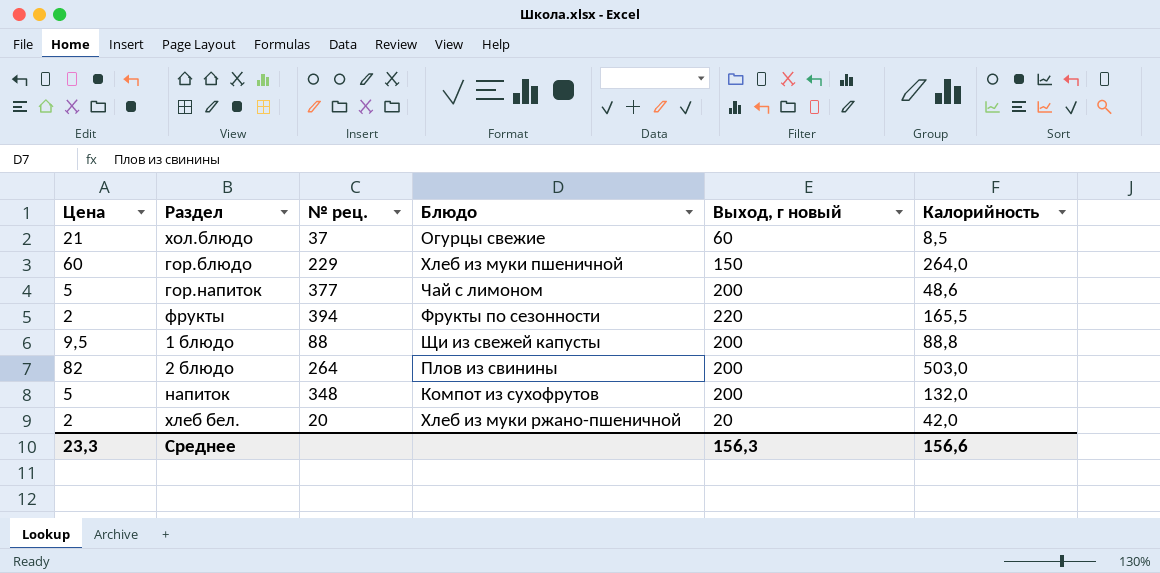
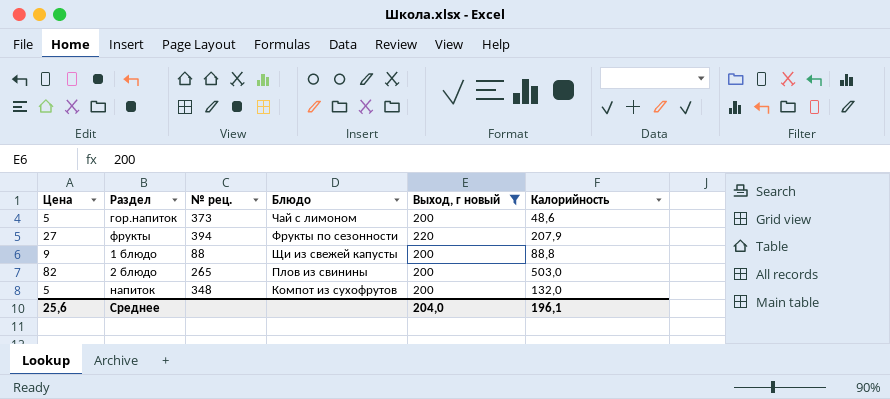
filter: none -> Выход, г новый >= 200
гор.напиток | № рец.: 377 -> 373
фрукты | Цена: 2 -> 27
фрукты | Калорийность: 165,5 -> 207,9
1 блюдо | Цена: 9,5 -> 9
2 блюдо | № рец.: 264 -> 265
Среднее | Цена: 23,3 -> 25,6
Среднее | Выход, г новый: 156,3 -> 204,0
Среднее | Калорийность: 156,6 -> 196,1

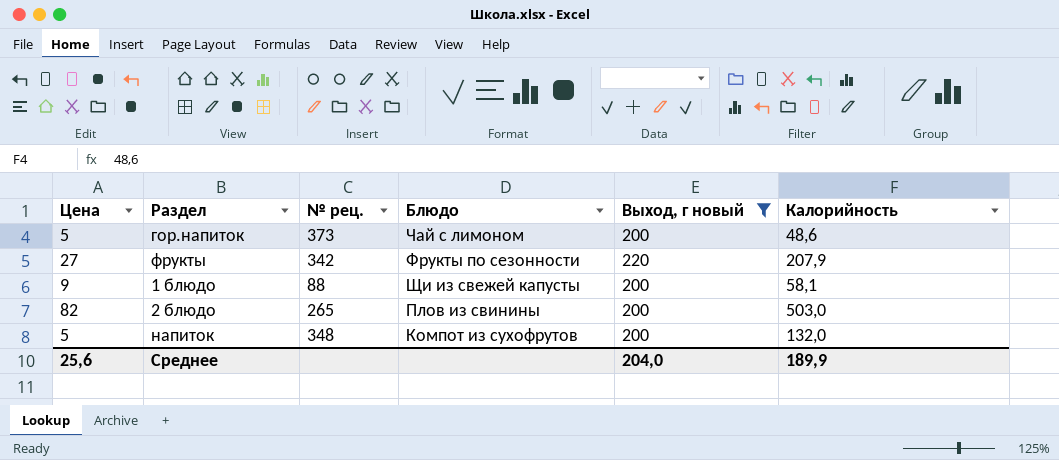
фрукты | № рец.: 394 -> 342
1 блюдо | Калорийность: 88,8 -> 58,1
Среднее | Калорийность: 196,1 -> 189,9

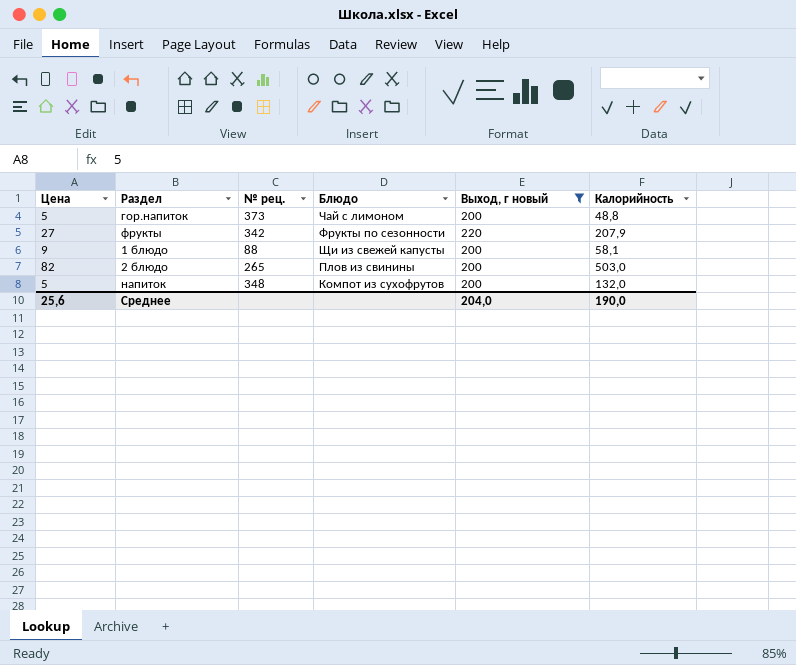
гор.напиток | Калорийность: 48,6 -> 48,8
Среднее | Калорийность: 189,9 -> 190,0

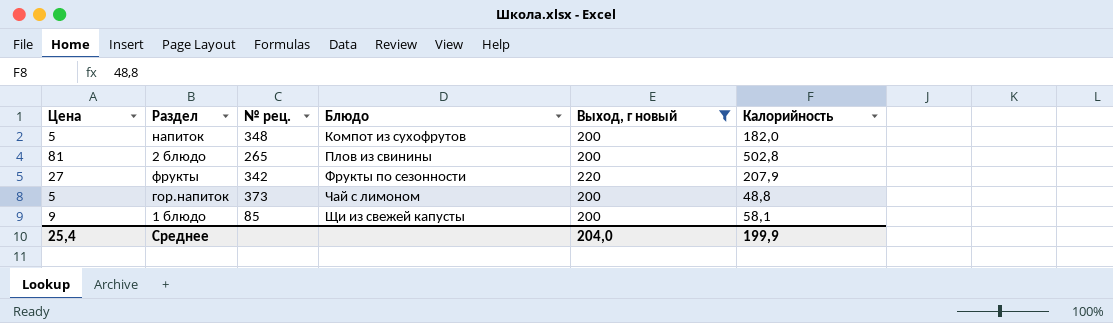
row order: none -> Блюдо ascending
напиток | Калорийность: 132,0 -> 182,0
2 блюдо | Цена: 82 -> 81
2 блюдо | Калорийность: 503,0 -> 502,8
1 блюдо | № рец.: 88 -> 85
Среднее | Цена: 25,6 -> 25,4
Среднее | Калорийность: 190,0 -> 199,9

